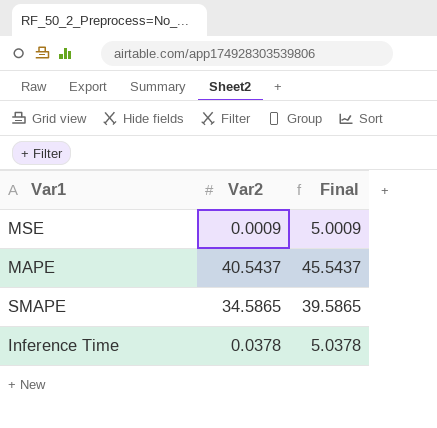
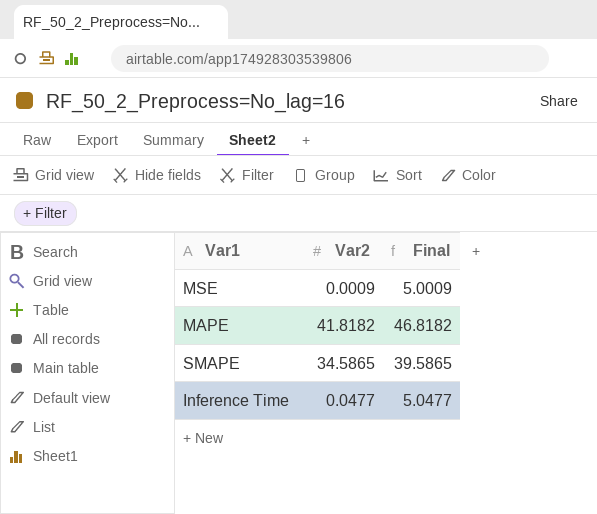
MAPE | Var2: 40.5437 -> 41.8182
MAPE | Final: 45.5437 -> 46.8182
Inference Time | Var2: 0.0378 -> 0.0477
Inference Time | Final: 5.0378 -> 5.0477

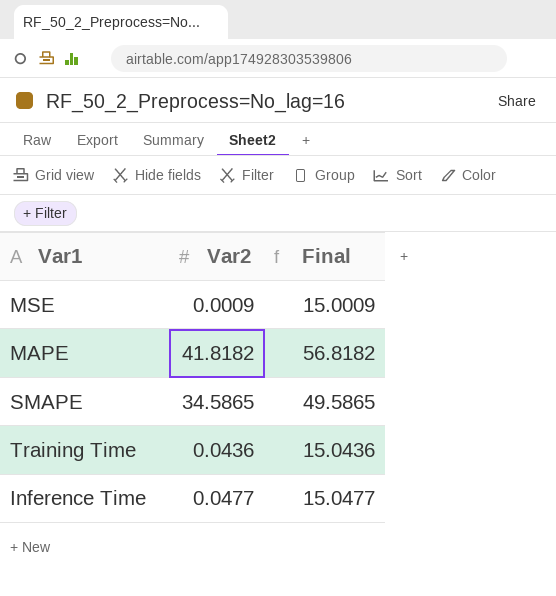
column Final | formula: [Var2] + 5 -> [Var2] + 15
row Training Time: none -> 0.0436 | 15.0436

